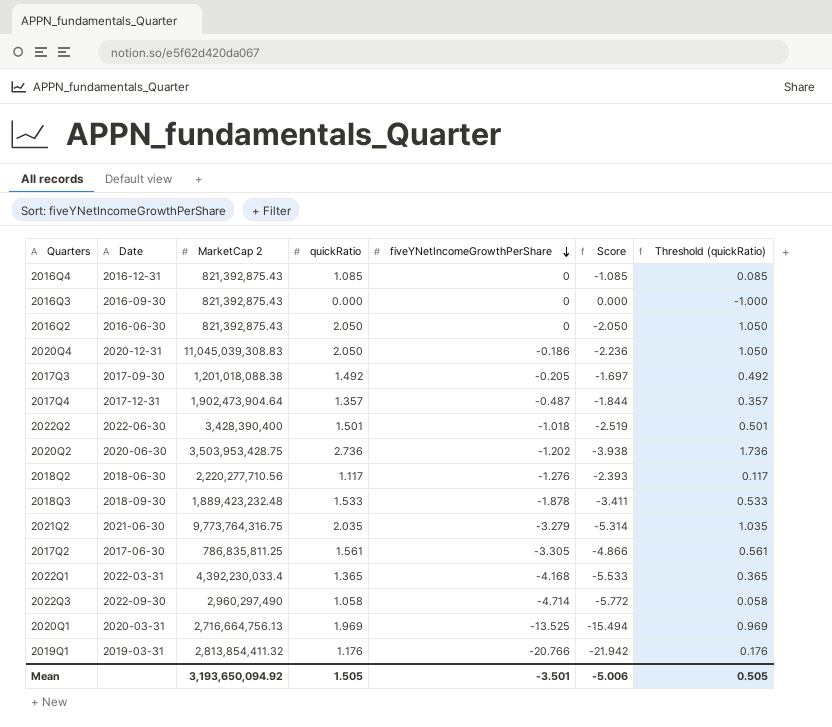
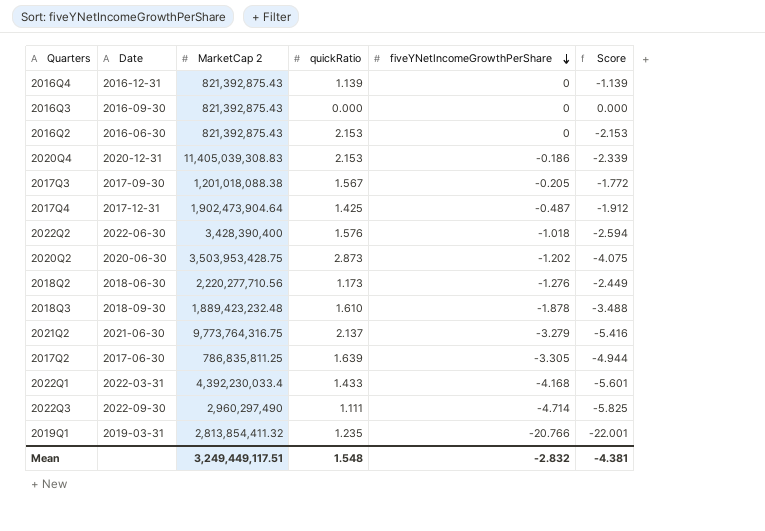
column Threshold (quickRatio) | formula: [quickRatio] - 1 -> none
row 2020Q1: 2020-03-31 | 2,716,664,756.13 | 1.969 | -13.525 | -15.494 | 0.969 -> none
2016Q4 | quickRatio: 1.085 -> 1.139
2016Q4 | Score: -1.085 -> -1.139
2016Q2 | quickRatio: 2.050 -> 2.153
2016Q2 | Score: -2.050 -> -2.153
2020Q4 | MarketCap 2: 11,045,039,308.83 -> 11,405,039,308.83
2020Q4 | quickRatio: 2.050 -> 2.153
2020Q4 | Score: -2.236 -> -2.339
2017Q3 | quickRatio: 1.492 -> 1.567
2017Q3 | Score: -1.697 -> -1.772
2017Q4 | quickRatio: 1.357 -> 1.425
2017Q4 | Score: -1.844 -> -1.912
2022Q2 | quickRatio: 1.501 -> 1.576
2022Q2 | Score: -2.519 -> -2.594
2020Q2 | quickRatio: 2.736 -> 2.873
2020Q2 | Score: -3.938 -> -4.075
2018Q2 | quickRatio: 1.117 -> 1.173
2018Q2 | Score: -2.393 -> -2.449
2018Q3 | quickRatio: 1.533 -> 1.610
2018Q3 | Score: -3.411 -> -3.488
2021Q2 | quickRatio: 2.035 -> 2.137
2021Q2 | Score: -5.314 -> -5.416
2017Q2 | quickRatio: 1.561 -> 1.639
2017Q2 | Score: -4.866 -> -4.944
2022Q1 | quickRatio: 1.365 -> 1.433
2022Q1 | Score: -5.533 -> -5.601
2022Q3 | quickRatio: 1.058 -> 1.111
2022Q3 | Score: -5.772 -> -5.825
2019Q1 | quickRatio: 1.176 -> 1.235
2019Q1 | Score: -21.942 -> -22.001
Mean | MarketCap 2: 3,193,650,094.92 -> 3,249,449,117.51
Mean | quickRatio: 1.505 -> 1.548
Mean | fiveYNetIncomeGrowthPerShare: -3.501 -> -2.832
Mean | Score: -5.006 -> -4.381

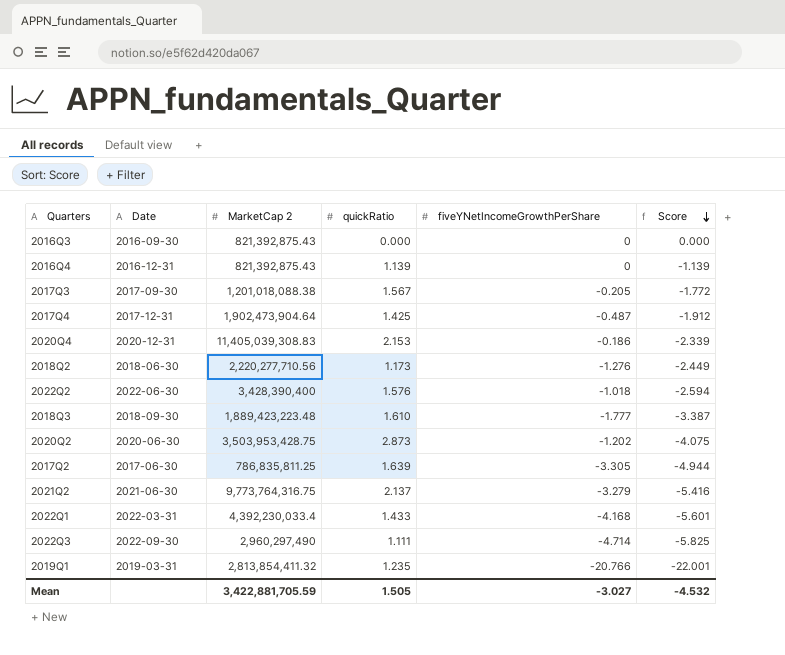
row order: fiveYNetIncomeGrowthPerShare descending -> Score descending
row 2016Q2: 2016-06-30 | 821,392,875.43 | 2.153 | 0 | -2.153 -> none
2018Q3 | MarketCap 2: 1,889,423,232.48 -> 1,889,423,223.48
2018Q3 | fiveYNetIncomeGrowthPerShare: -1.878 -> -1.777
2018Q3 | Score: -3.488 -> -3.387
Mean | MarketCap 2: 3,249,449,117.51 -> 3,422,881,705.59
Mean | quickRatio: 1.548 -> 1.505
Mean | fiveYNetIncomeGrowthPerShare: -2.832 -> -3.027
Mean | Score: -4.381 -> -4.532

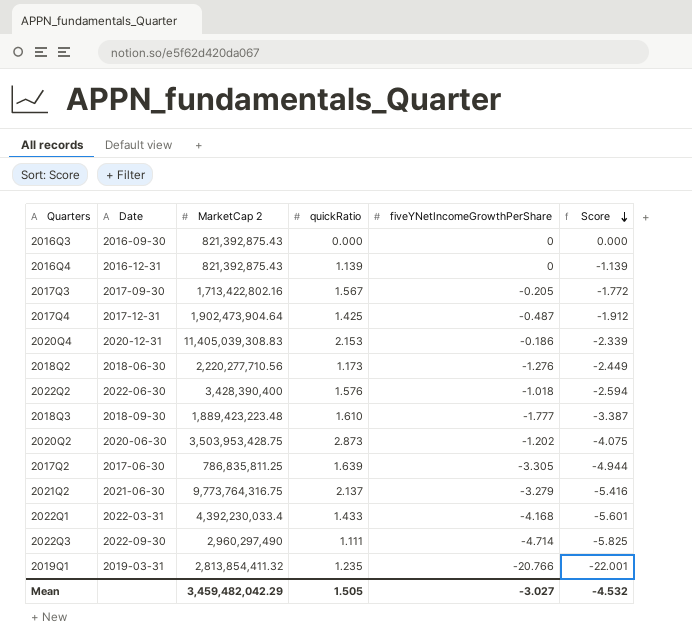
2017Q3 | MarketCap 2: 1,201,018,088.38 -> 1,713,422,802.16
Mean | MarketCap 2: 3,422,881,705.59 -> 3,459,482,042.29

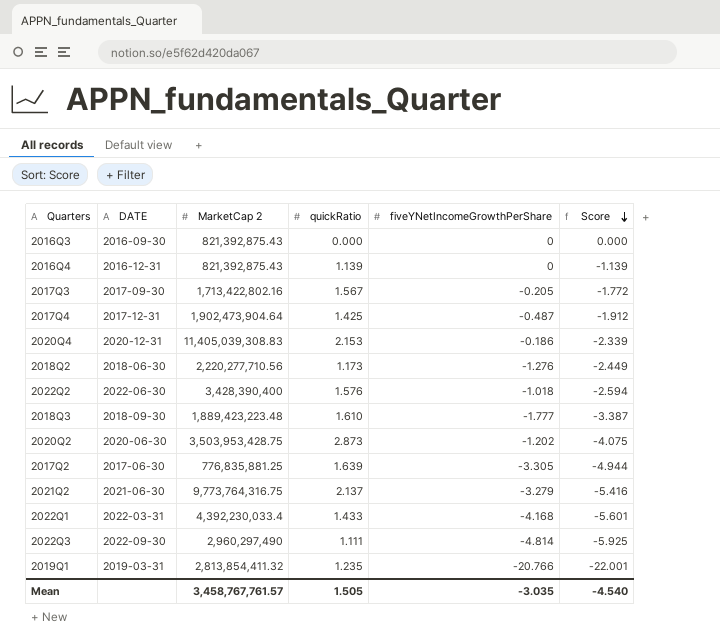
column name: Date -> DATE
2017Q2 | MarketCap 2: 786,835,811.25 -> 776,835,881.25
2022Q3 | fiveYNetIncomeGrowthPerShare: -4.714 -> -4.814
2022Q3 | Score: -5.825 -> -5.925
Mean | MarketCap 2: 3,459,482,042.29 -> 3,458,767,761.57
Mean | fiveYNetIncomeGrowthPerShare: -3.027 -> -3.035
Mean | Score: -4.532 -> -4.540

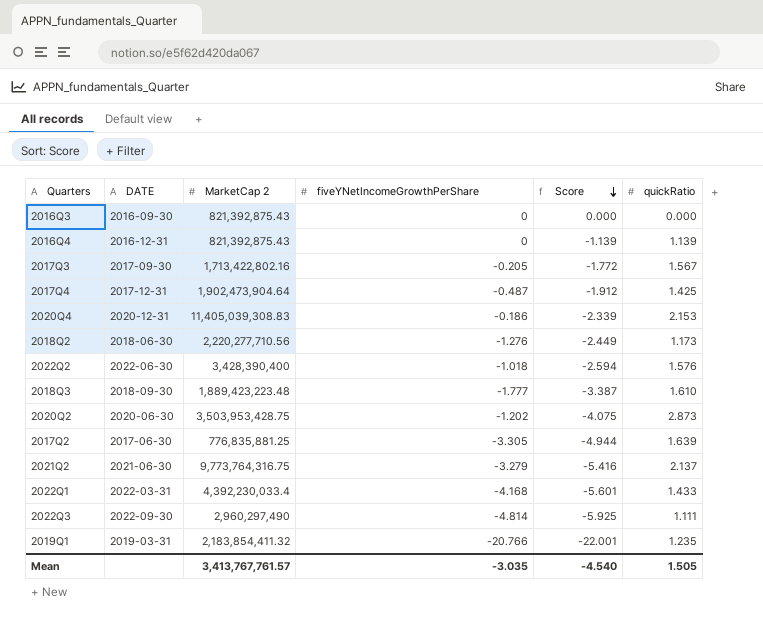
column quickRatio | position: 4 -> 6
2019Q1 | MarketCap 2: 2,813,854,411.32 -> 2,183,854,411.32
Mean | MarketCap 2: 3,458,767,761.57 -> 3,413,767,761.57

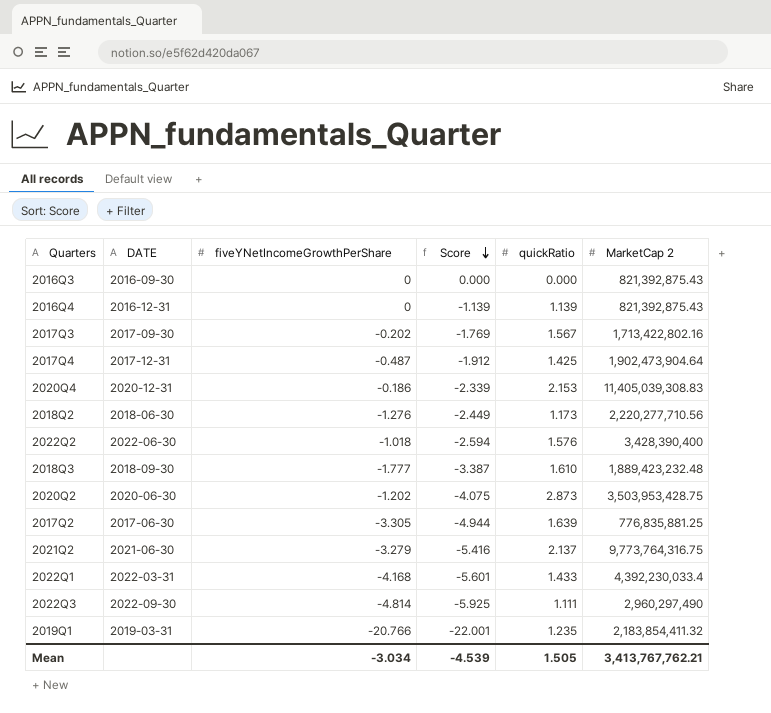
column MarketCap 2 | position: 3 -> 6
2017Q3 | fiveYNetIncomeGrowthPerShare: -0.205 -> -0.202
2017Q3 | Score: -1.772 -> -1.769
2018Q3 | MarketCap 2: 1,889,423,223.48 -> 1,889,423,232.48
Mean | fiveYNetIncomeGrowthPerShare: -3.035 -> -3.034
Mean | Score: -4.540 -> -4.539
Mean | MarketCap 2: 3,413,767,761.57 -> 3,413,767,762.21

